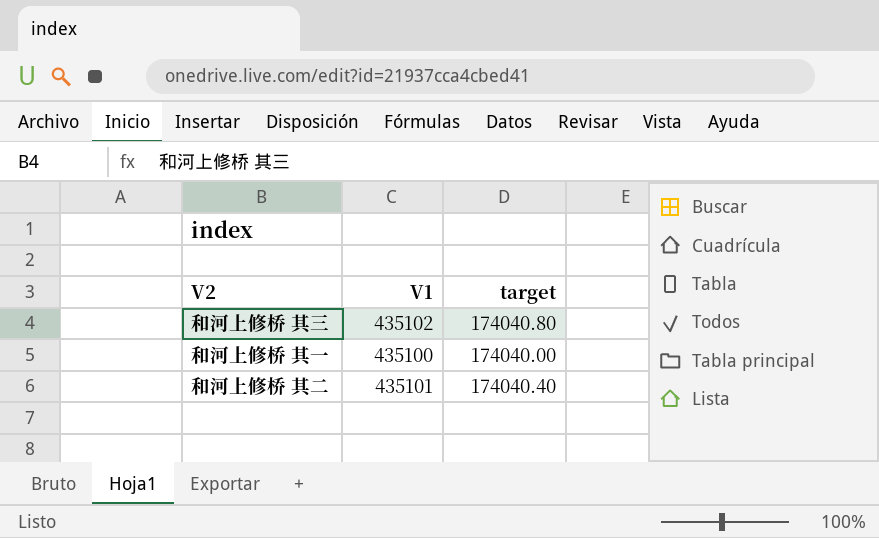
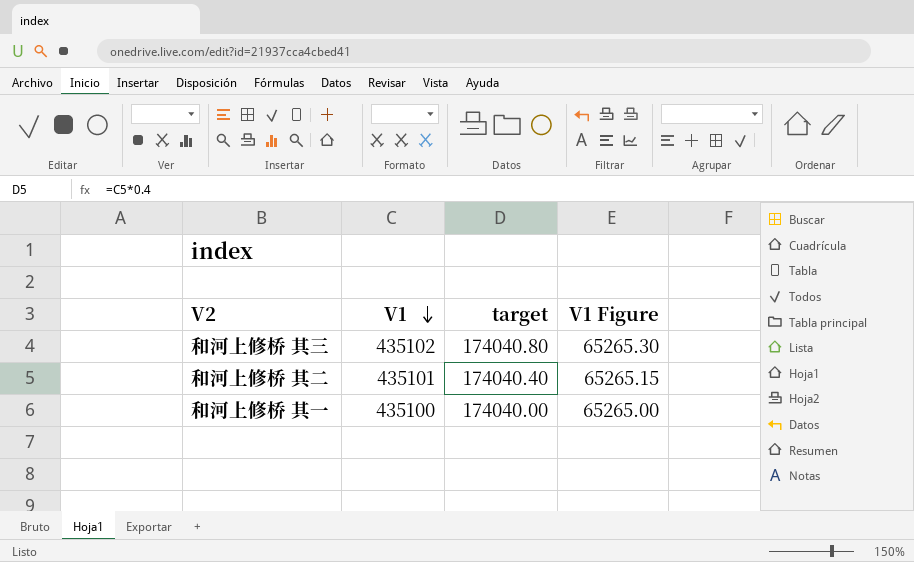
row order: none -> V1 descending
column V1 Figure | formula: none -> [V1] * 0.15

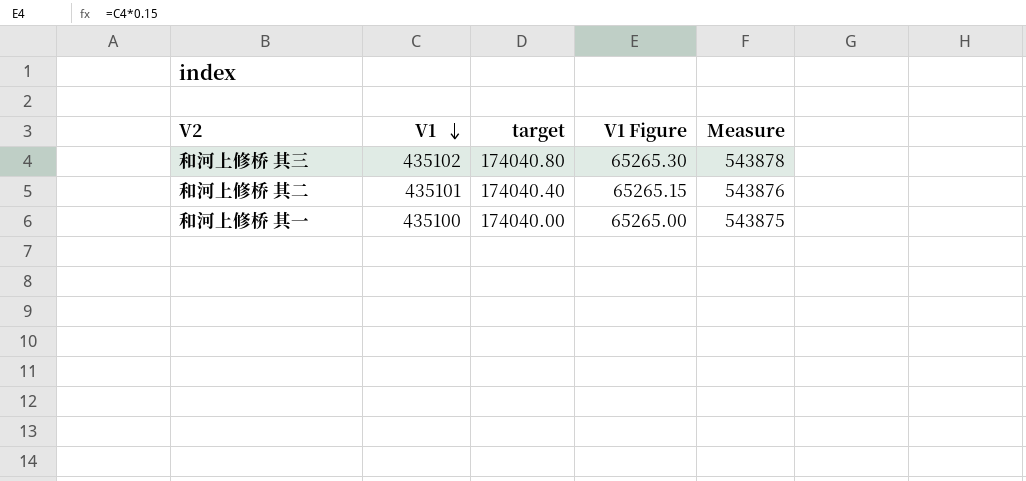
column Measure | formula: none -> [V1] * 1.25

